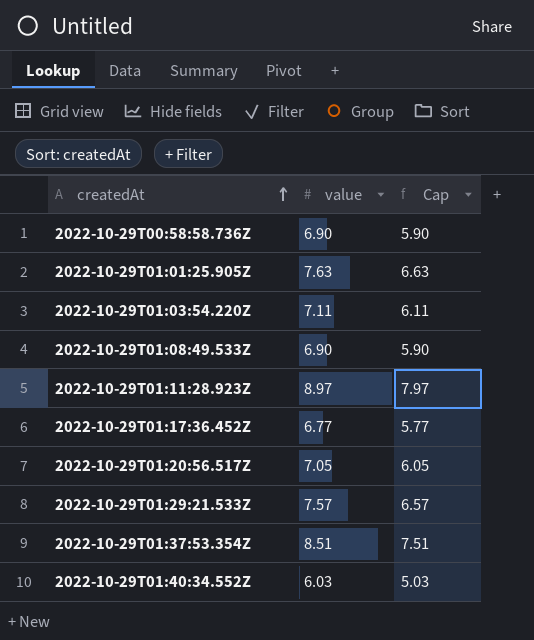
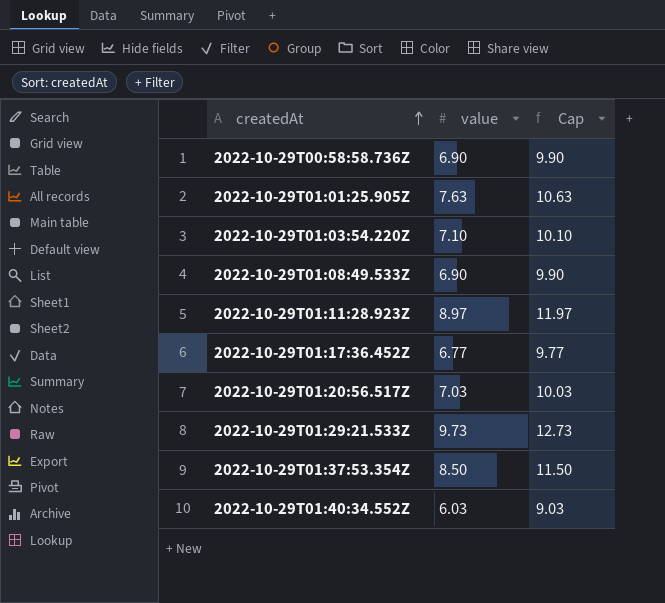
column Cap | formula: [value] - 1 -> [value] + 3
2022-10-29T01:03:54.220Z | value: 7.11 -> 7.10
2022-10-29T01:20:56.517Z | value: 7.05 -> 7.03
2022-10-29T01:29:21.533Z | value: 7.57 -> 9.73
2022-10-29T01:37:53.354Z | value: 8.51 -> 8.50

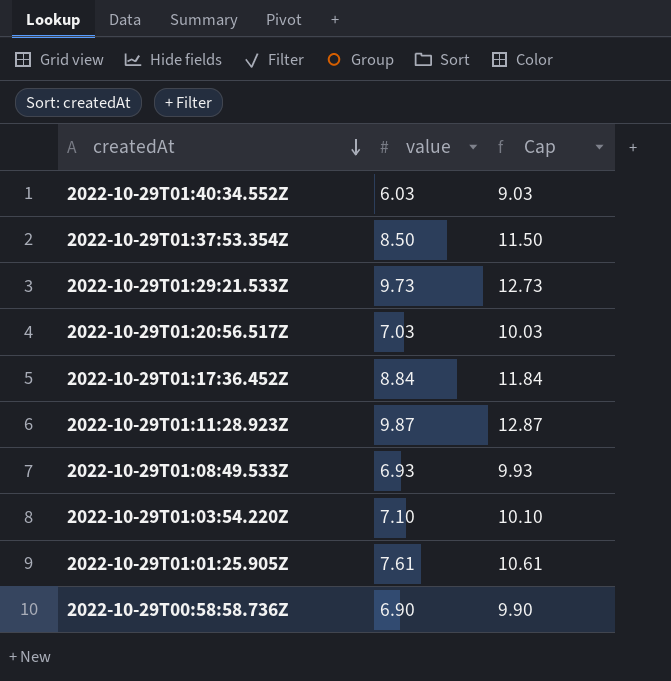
row order: createdAt ascending -> createdAt descending
2022-10-29T01:17:36.452Z | value: 6.77 -> 8.84
2022-10-29T01:17:36.452Z | Cap: 9.77 -> 11.84
2022-10-29T01:11:28.923Z | value: 8.97 -> 9.87
2022-10-29T01:11:28.923Z | Cap: 11.97 -> 12.87
2022-10-29T01:08:49.533Z | value: 6.90 -> 6.93
2022-10-29T01:08:49.533Z | Cap: 9.90 -> 9.93
2022-10-29T01:01:25.905Z | value: 7.63 -> 7.61
2022-10-29T01:01:25.905Z | Cap: 10.63 -> 10.61

